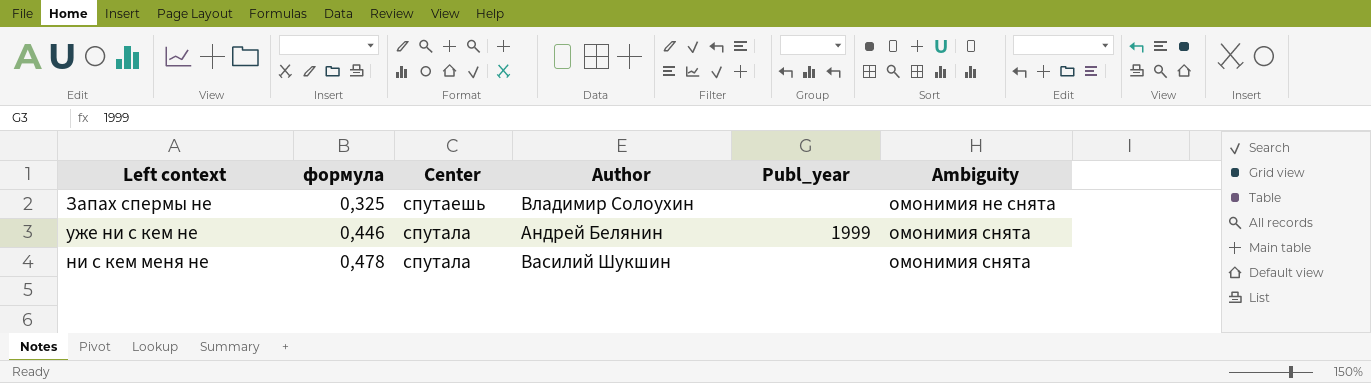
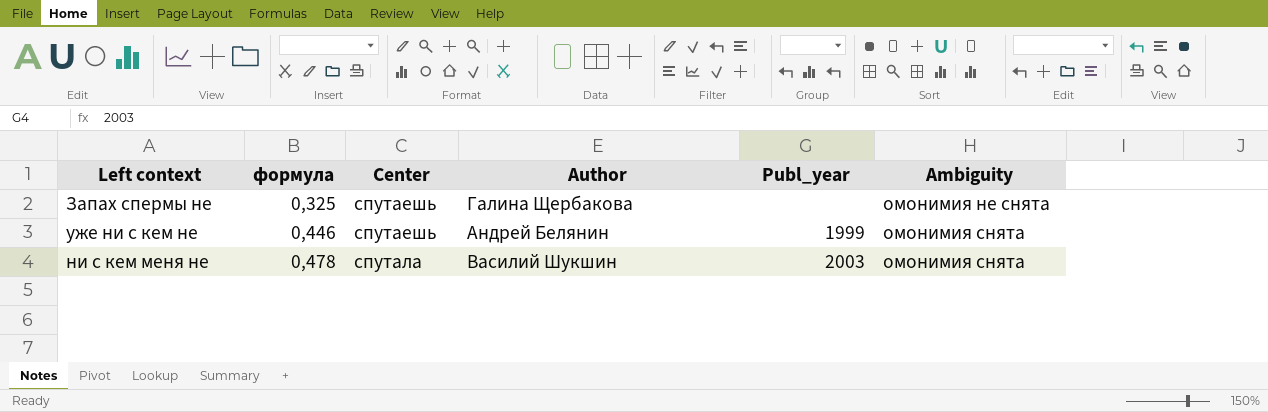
Запах спермы не | Author: Владимир Солоухин -> Галина Щербакова
уже ни с кем не | Center: спутала -> спутаешь
ни с кем меня не | Publ_year: none -> 2003

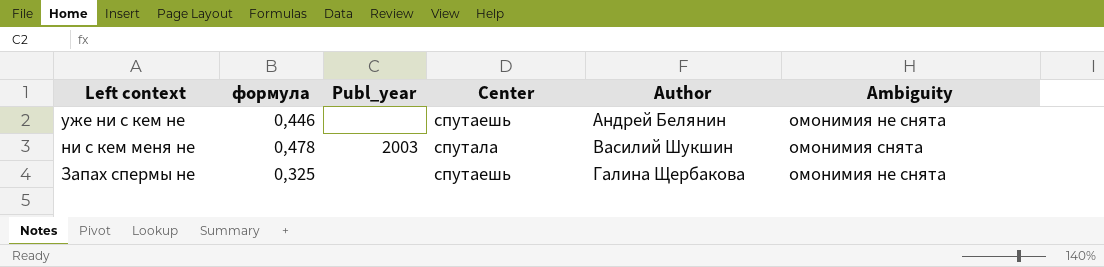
row order: формула ascending -> Left context descending
column Publ_year | position: 5 -> 3
уже ни с кем не | Publ_year: 1999 -> none
уже ни с кем не | Ambiguity: омонимия снята -> омонимия не снята

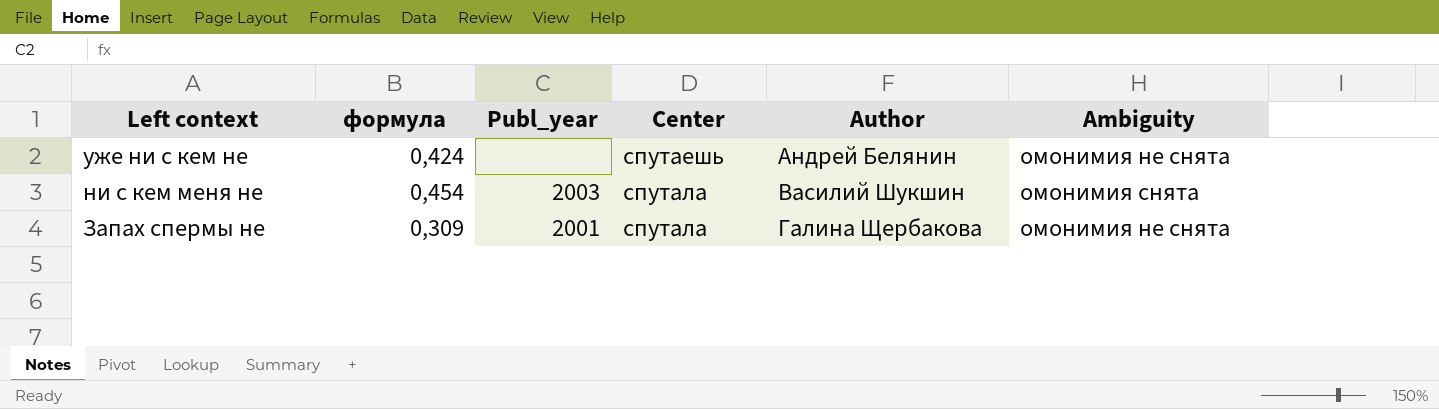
уже ни с кем не | формула: 0,446 -> 0,424
ни с кем меня не | формула: 0,478 -> 0,454
Запах спермы не | формула: 0,325 -> 0,309
Запах спермы не | Publ_year: none -> 2001
Запах спермы не | Center: спутаешь -> спутала

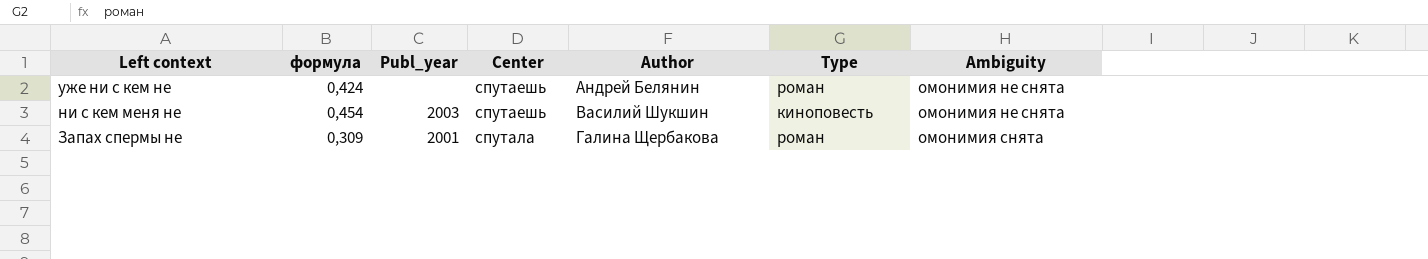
column Type | position: none -> 6
ни с кем меня не | Center: спутала -> спутаешь
ни с кем меня не | Ambiguity: омонимия снята -> омонимия не снята
Запах спермы не | Ambiguity: омонимия не снята -> омонимия снята

